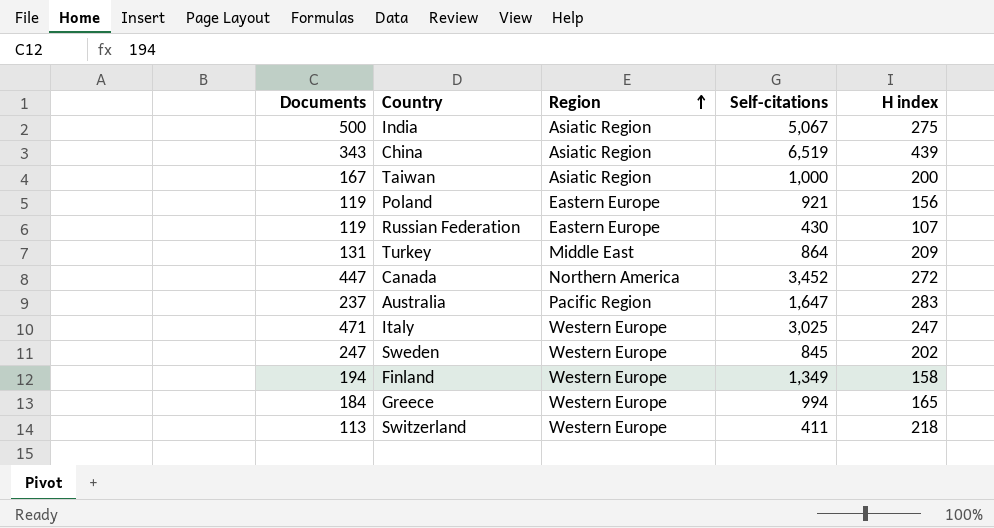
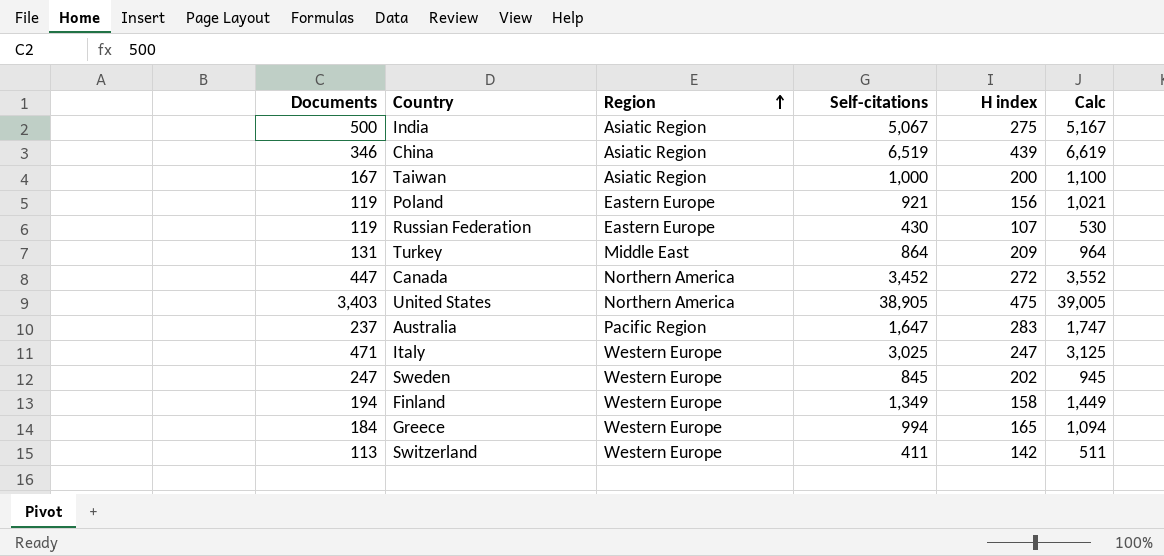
column Calc | formula: none -> [Self-citations] + 100
China | Documents: 343 -> 346
row United States: none -> 3,403 | Northern America | 38,905 | 475 | 39,005
Switzerland | H index: 218 -> 142

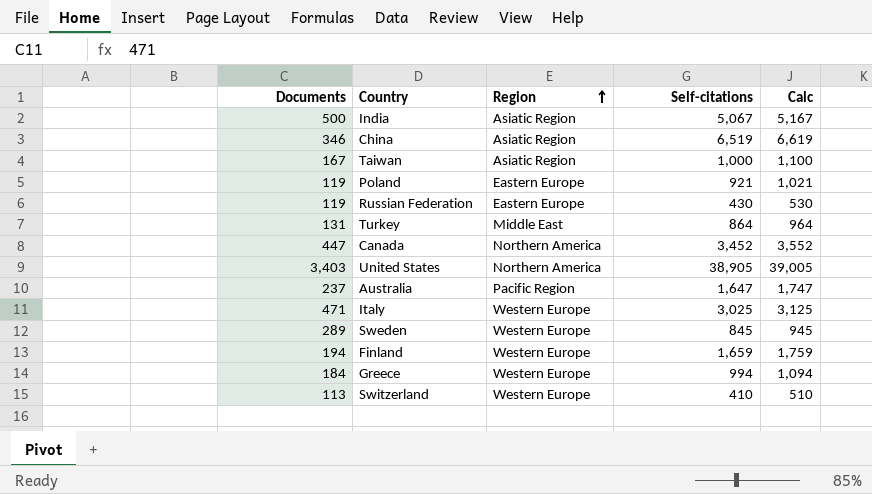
column H index | position: 5 -> none
Sweden | Documents: 247 -> 289
Finland | Self-citations: 1,349 -> 1,659
Finland | Calc: 1,449 -> 1,759
Switzerland | Self-citations: 411 -> 410
Switzerland | Calc: 511 -> 510

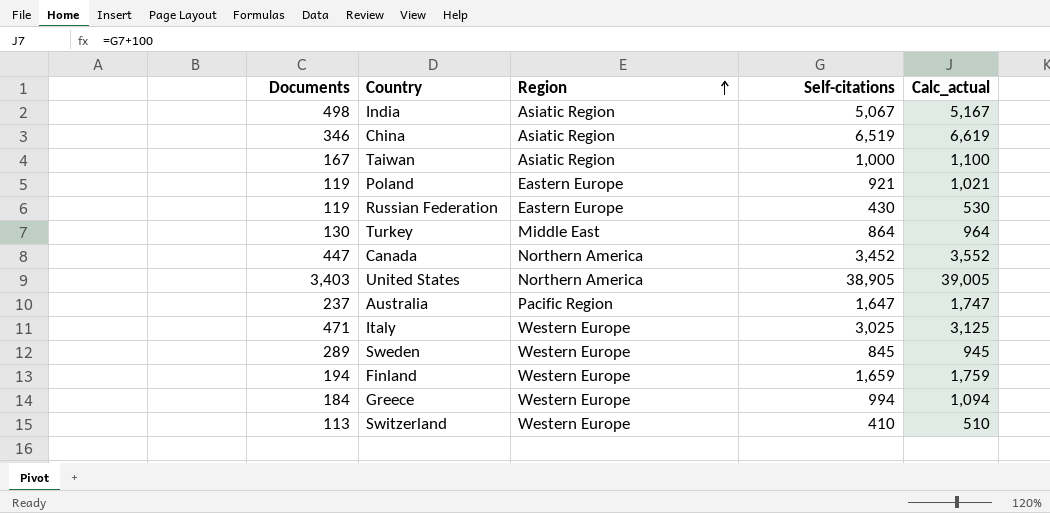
column name: Calc -> Calc_actual
India | Documents: 500 -> 498
Turkey | Documents: 131 -> 130

